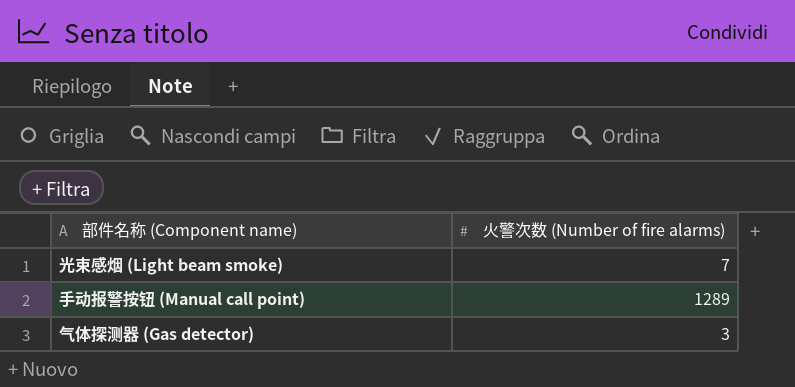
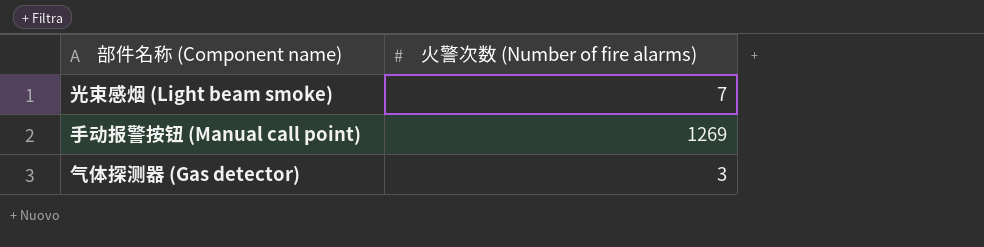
手动报警按钮 (Manual call point) | 火警次数 (Number of fire alarms): 1289 -> 1269

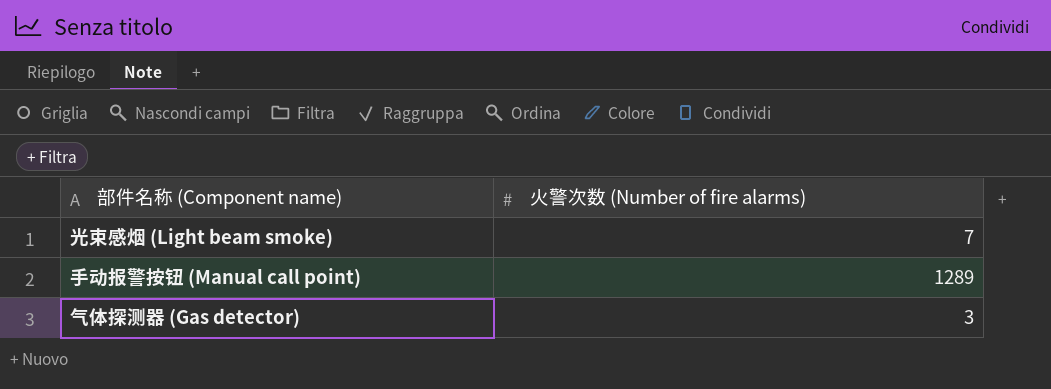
手动报警按钮 (Manual call point) | 火警次数 (Number of fire alarms): 1269 -> 1289

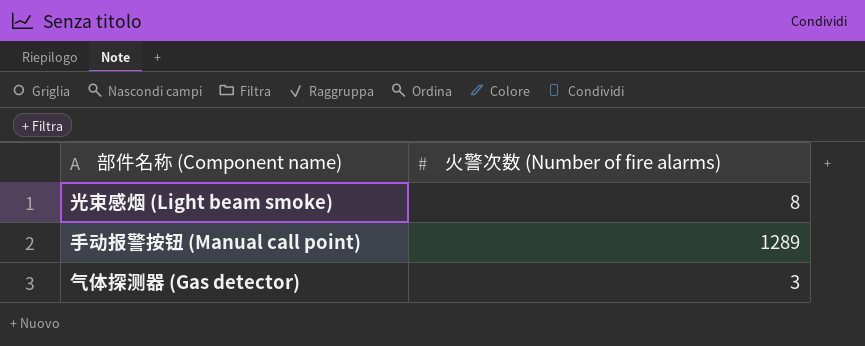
光束感烟 (Light beam smoke) | 火警次数 (Number of fire alarms): 7 -> 8

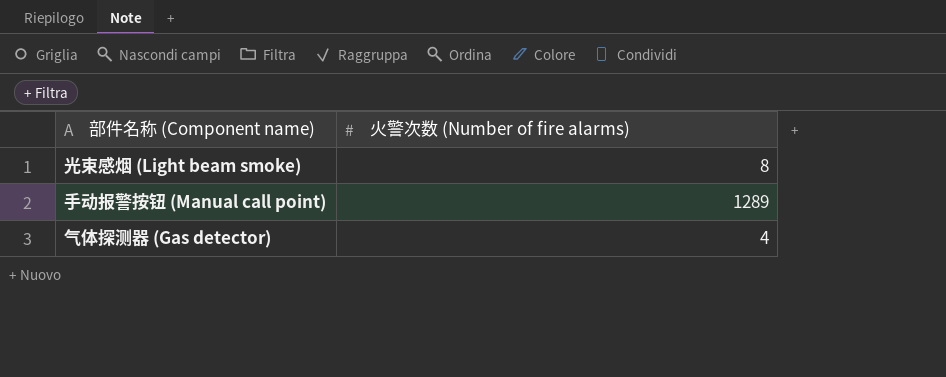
气体探测器 (Gas detector) | 火警次数 (Number of fire alarms): 3 -> 4

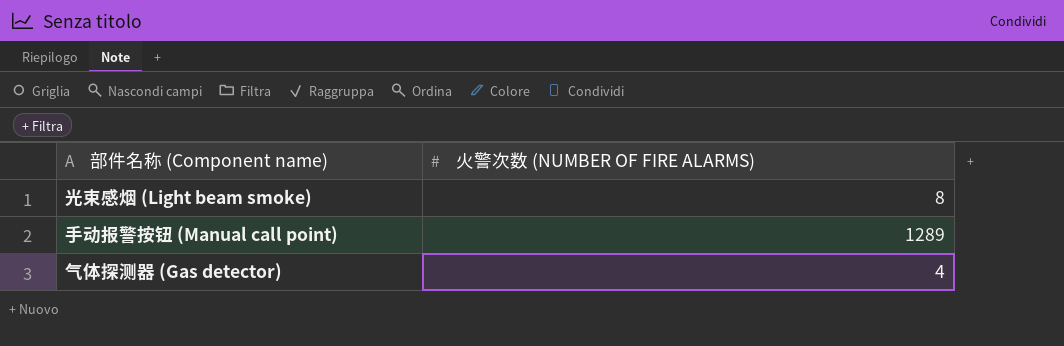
column name: 火警次数 (Number of fire alarms) -> 火警次数 (NUMBER OF FIRE ALARMS)

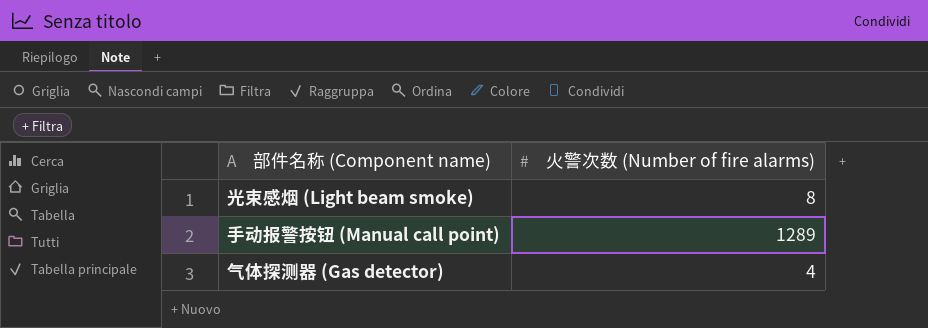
column name: 火警次数 (NUMBER OF FIRE ALARMS) -> 火警次数 (Number of fire alarms)

